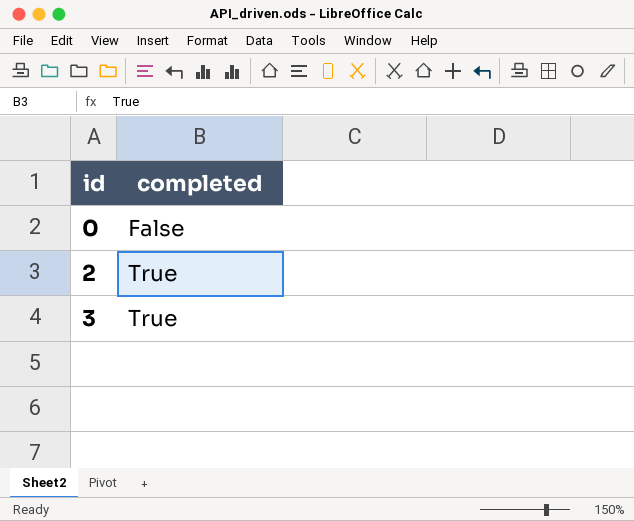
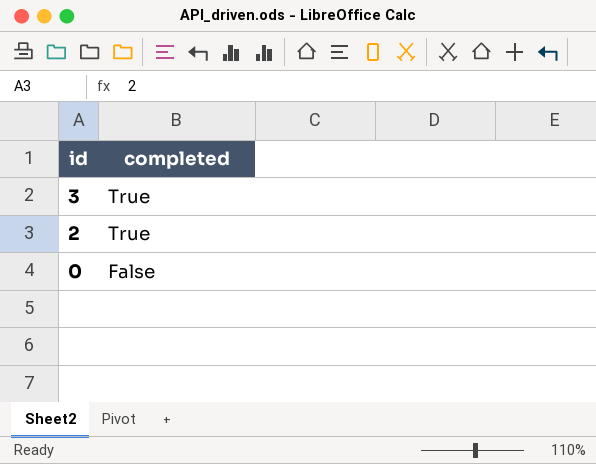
row order: id ascending -> id descending

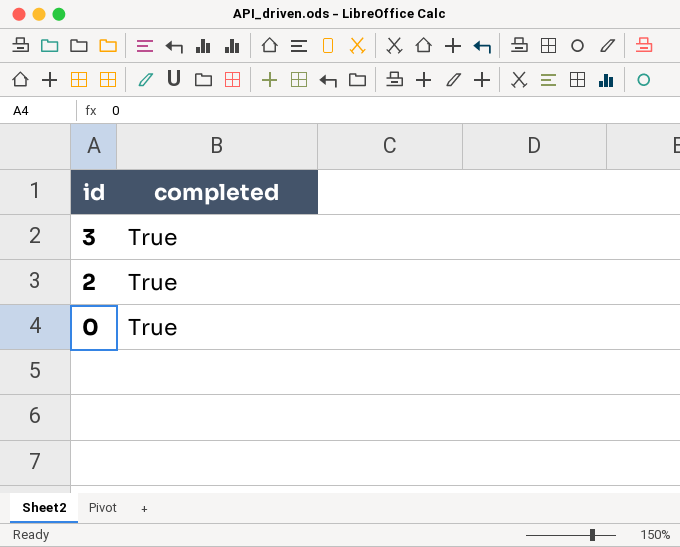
0 | completed: False -> True

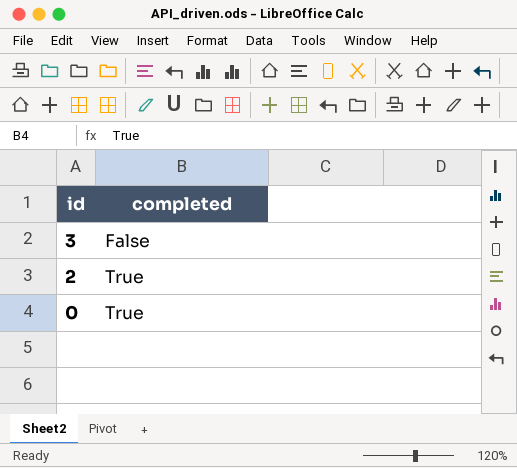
3 | completed: True -> False

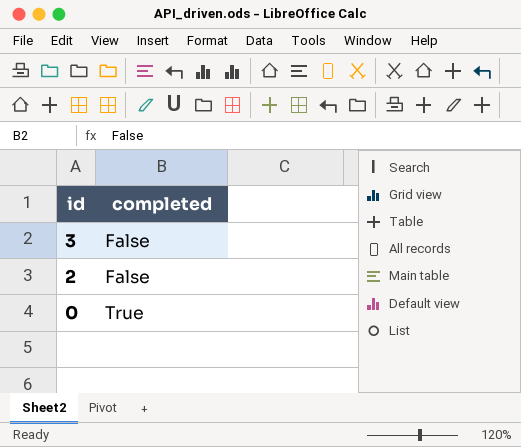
2 | completed: True -> False

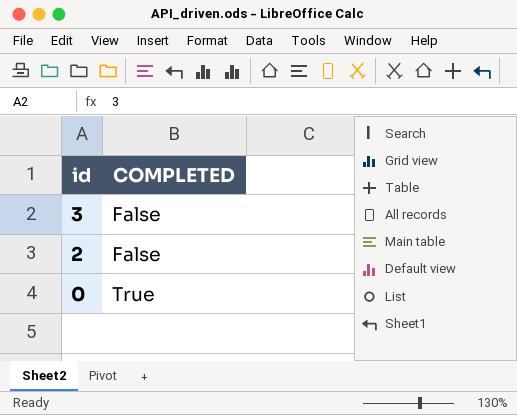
column name: completed -> COMPLETED

